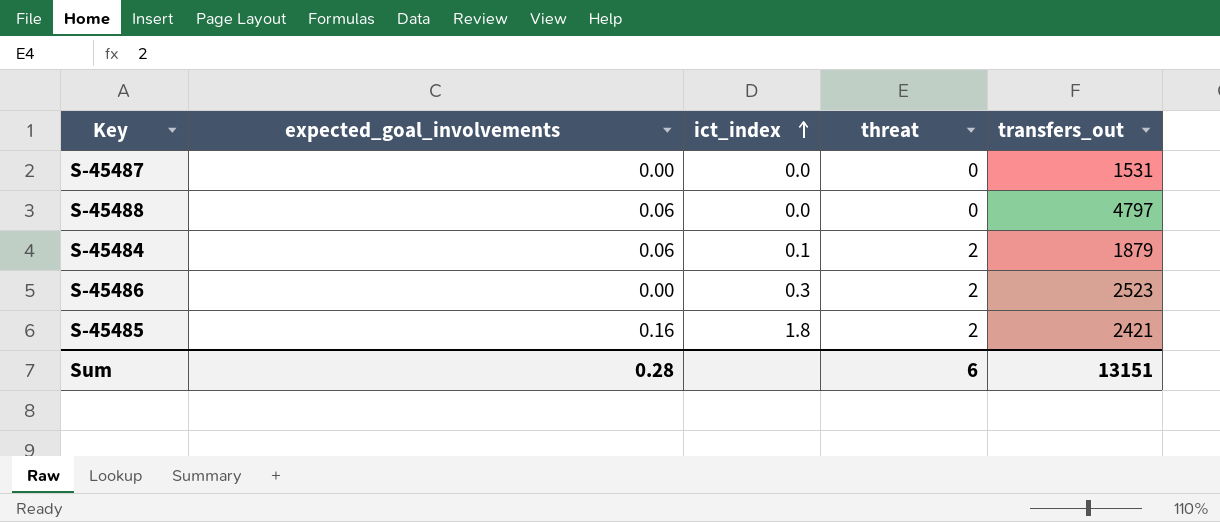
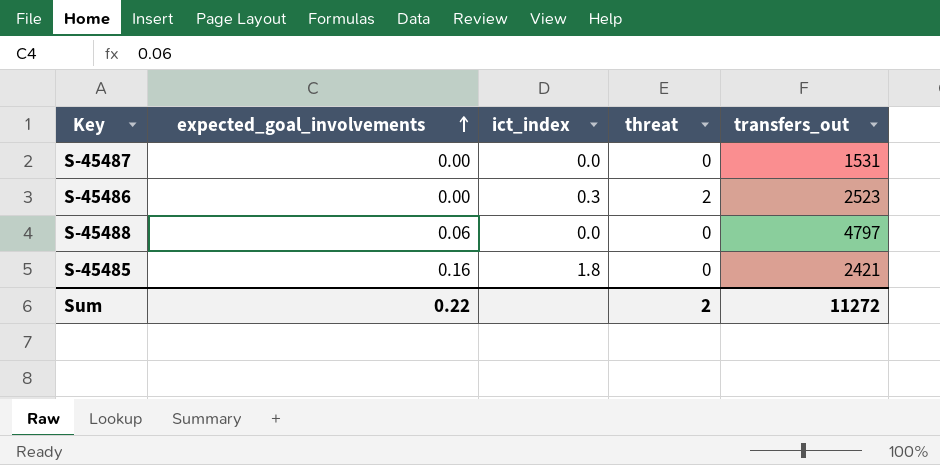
row order: ict_index ascending -> expected_goal_involvements ascending
row S-45484: 0.06 | 0.1 | 2 | 1879 -> none
S-45485 | threat: 2 -> 0
Sum | expected_goal_involvements: 0.28 -> 0.22
Sum | threat: 6 -> 2
Sum | transfers_out: 13151 -> 11272

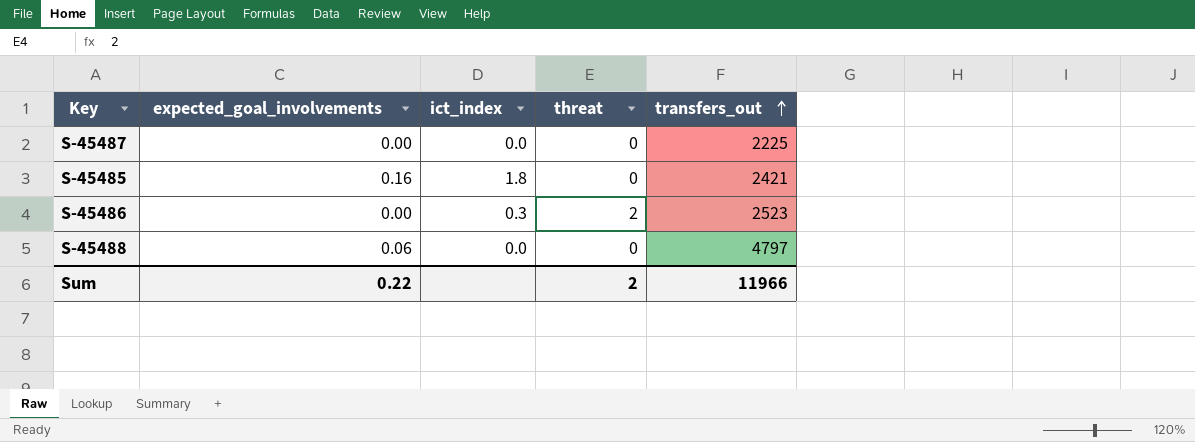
row order: expected_goal_involvements ascending -> transfers_out ascending
S-45487 | transfers_out: 1531 -> 2225
Sum | transfers_out: 11272 -> 11966

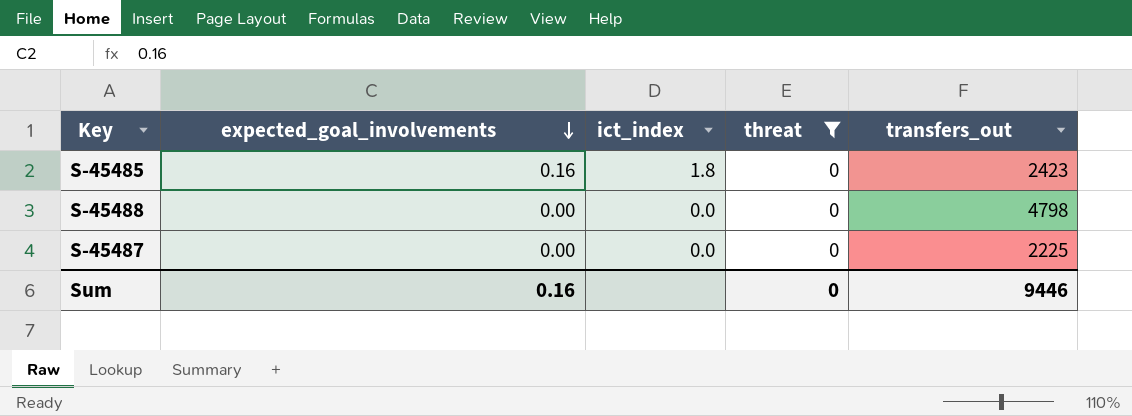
filter: none -> threat = 0
row order: transfers_out ascending -> expected_goal_involvements descending
S-45485 | transfers_out: 2421 -> 2423
S-45488 | expected_goal_involvements: 0.06 -> 0.00
S-45488 | transfers_out: 4797 -> 4798
Sum | expected_goal_involvements: 0.22 -> 0.16
Sum | threat: 2 -> 0
Sum | transfers_out: 11966 -> 9446

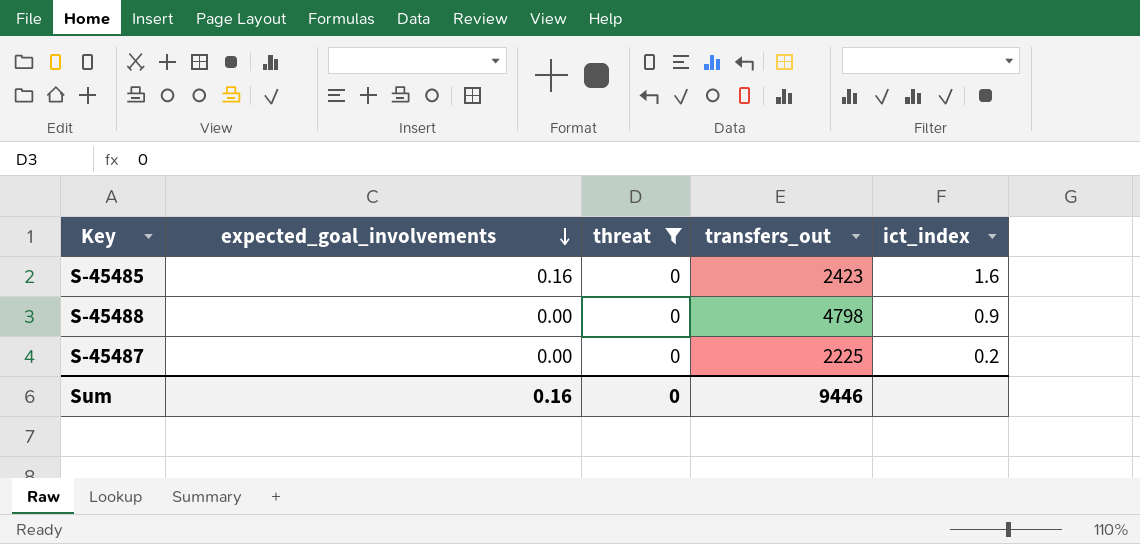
column ict_index | position: 3 -> 5
S-45485 | ict_index: 1.8 -> 1.6
S-45488 | ict_index: 0.0 -> 0.9
S-45487 | ict_index: 0.0 -> 0.2

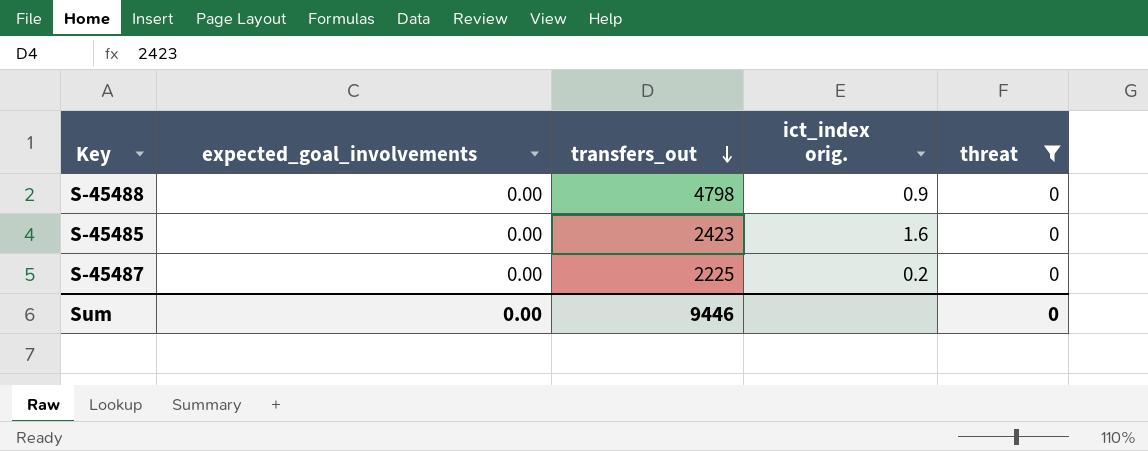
row order: expected_goal_involvements descending -> transfers_out descending
column name: ict_index -> ict_index orig.
column threat | position: 3 -> 5
S-45485 | expected_goal_involvements: 0.16 -> 0.00
Sum | expected_goal_involvements: 0.16 -> 0.00

